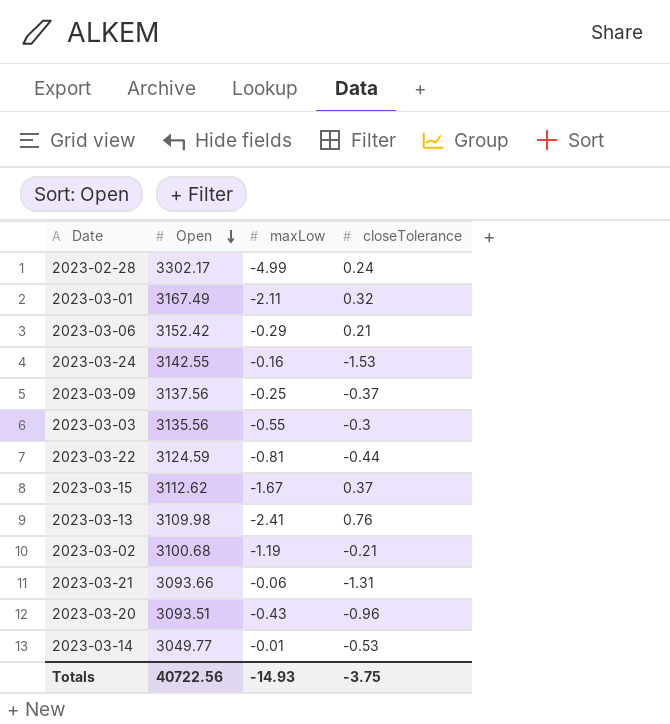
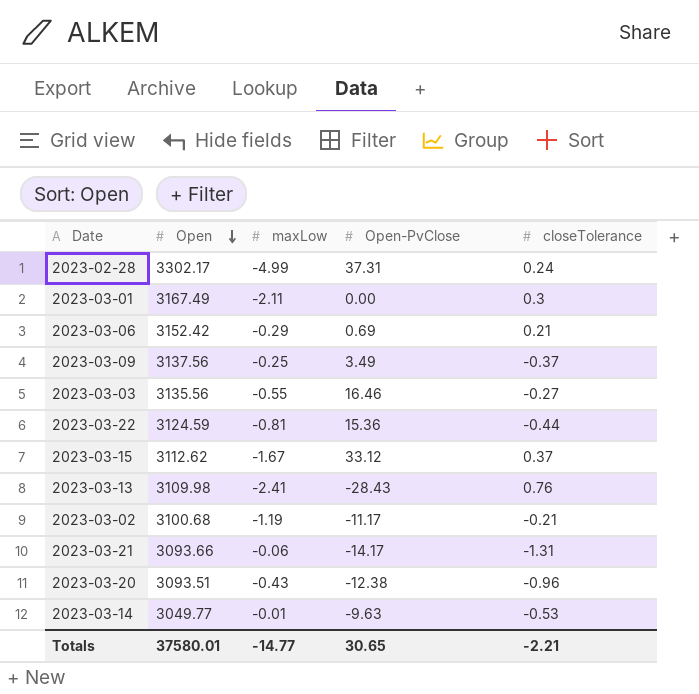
column Open-PvClose | position: none -> 4
row 2023-03-24: 3142.55 | -0.16 | -1.53 -> none
2023-03-01 | closeTolerance: 0.32 -> 0.3
2023-03-03 | closeTolerance: -0.3 -> -0.27
Totals | Open: 40722.56 -> 37580.01
Totals | maxLow: -14.93 -> -14.77
Totals | closeTolerance: -3.75 -> -2.21

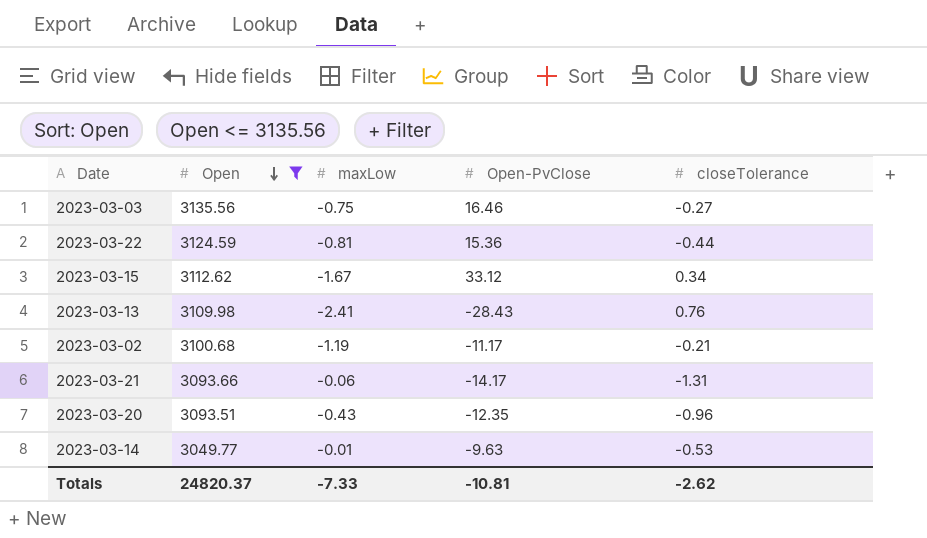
filter: none -> Open <= 3135.56
2023-03-03 | maxLow: -0.55 -> -0.75
2023-03-15 | closeTolerance: 0.37 -> 0.34
2023-03-20 | Open-PvClose: -12.38 -> -12.35
Totals | Open: 37580.01 -> 24820.37
Totals | maxLow: -14.77 -> -7.33
Totals | Open-PvClose: 30.65 -> -10.81
Totals | closeTolerance: -2.21 -> -2.62

